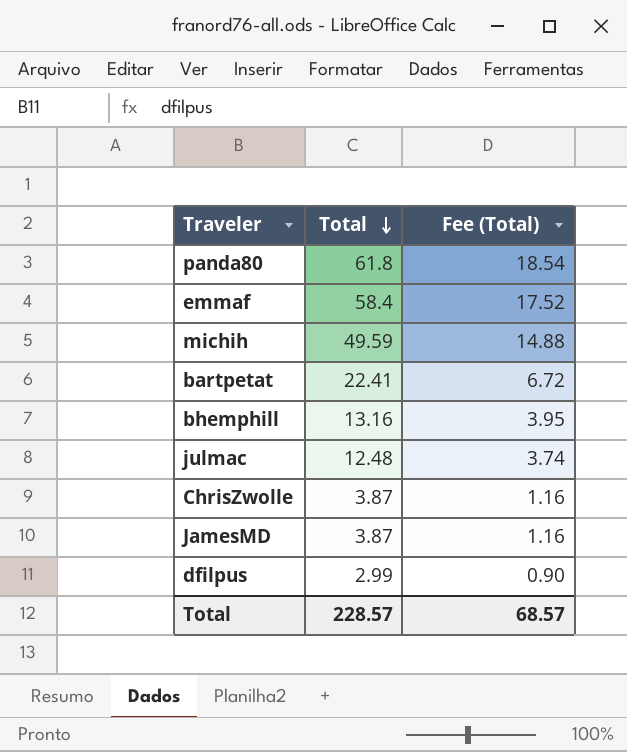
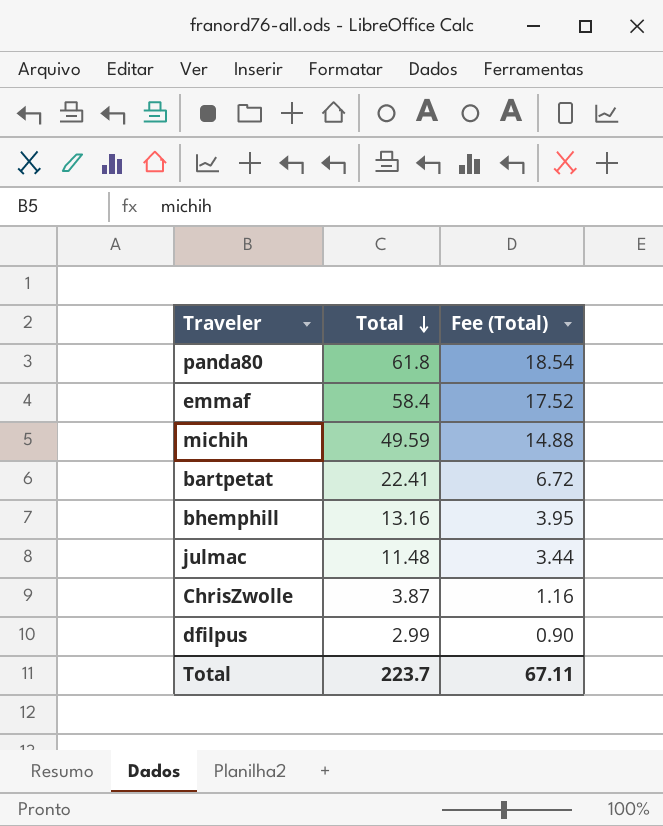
row JamesMD: 3.87 | 1.16 -> none
julmac | Total: 12.48 -> 11.48
julmac | Fee (Total): 3.74 -> 3.44
Total | Total: 228.57 -> 223.7
Total | Fee (Total): 68.57 -> 67.11

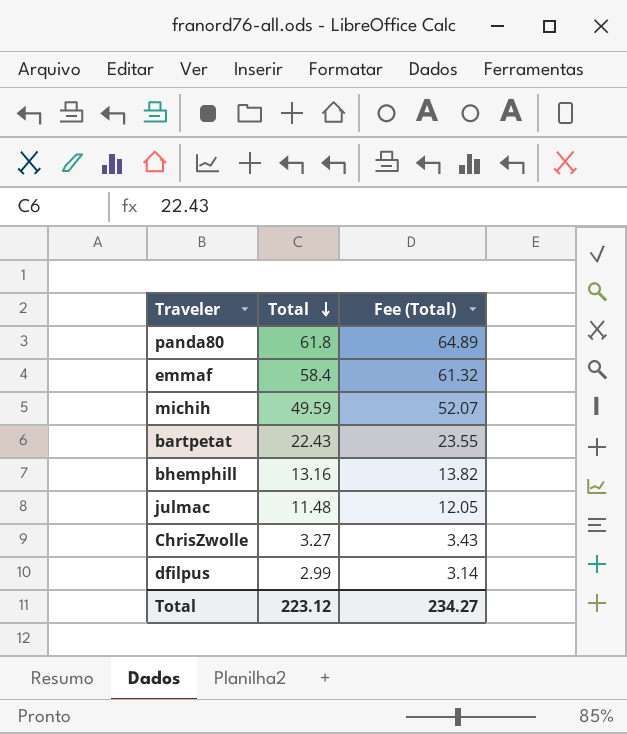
column Fee (Total) | formula: [Total] * 0.3 -> [Total] * 1.05
bartpetat | Total: 22.41 -> 22.43
ChrisZwolle | Total: 3.87 -> 3.27
Total | Total: 223.7 -> 223.12
Total | Fee (Total): 67.11 -> 234.27

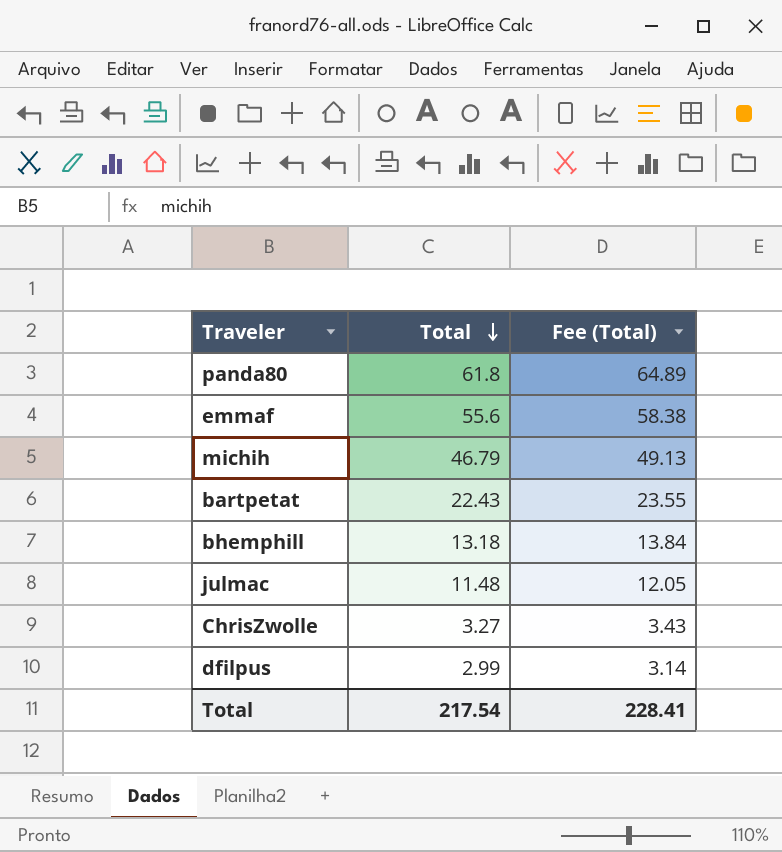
emmaf | Total: 58.4 -> 55.6
emmaf | Fee (Total): 61.32 -> 58.38
michih | Total: 49.59 -> 46.79
michih | Fee (Total): 52.07 -> 49.13
bhemphill | Total: 13.16 -> 13.18
bhemphill | Fee (Total): 13.82 -> 13.84
Total | Total: 223.12 -> 217.54
Total | Fee (Total): 234.27 -> 228.41

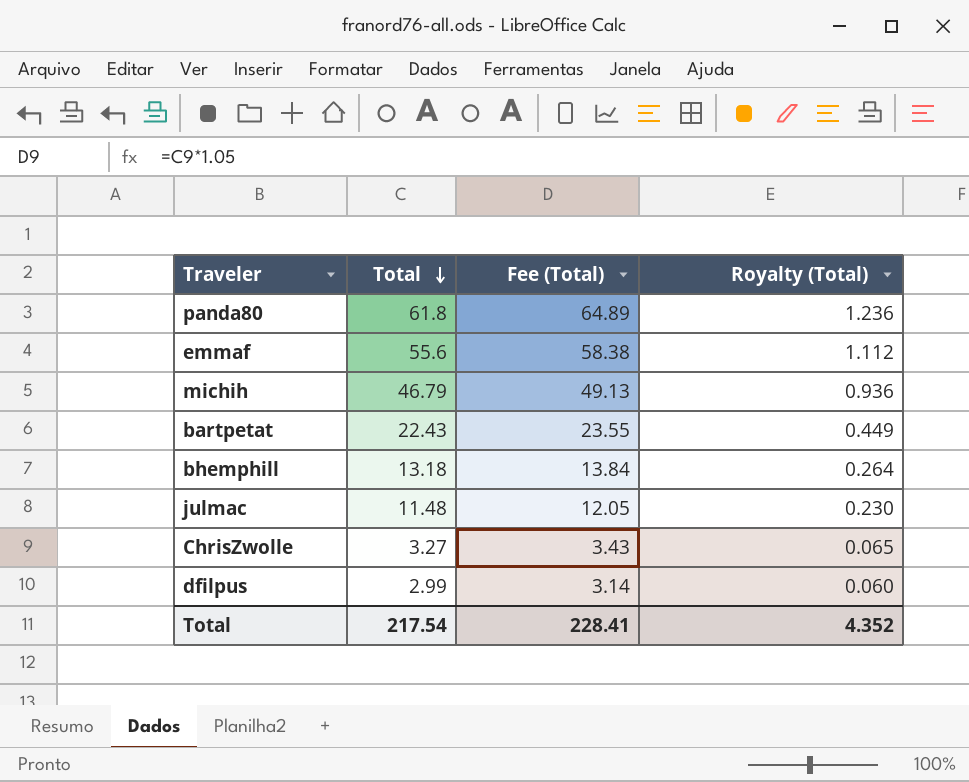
column Royalty (Total) | formula: none -> [Total] * 0.02

